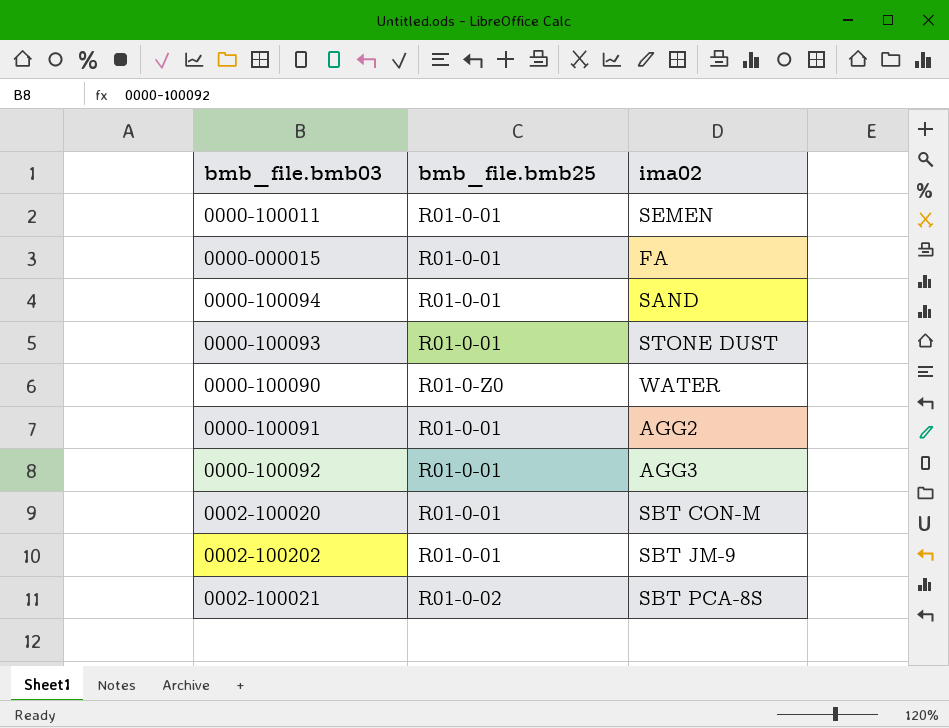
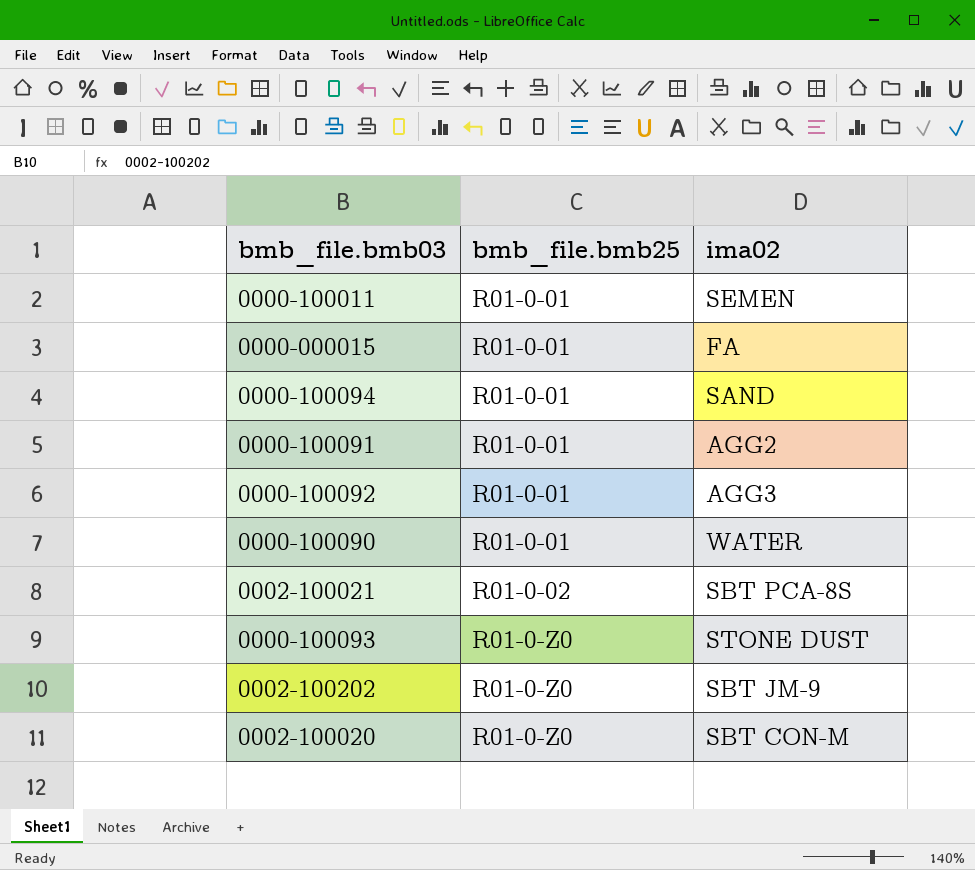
row order: none -> bmb_file.bmb25 ascending
0000-100090 | bmb_file.bmb25: R01-0-Z0 -> R01-0-01
0000-100093 | bmb_file.bmb25: R01-0-01 -> R01-0-Z0
0002-100202 | bmb_file.bmb25: R01-0-01 -> R01-0-Z0
0002-100020 | bmb_file.bmb25: R01-0-01 -> R01-0-Z0

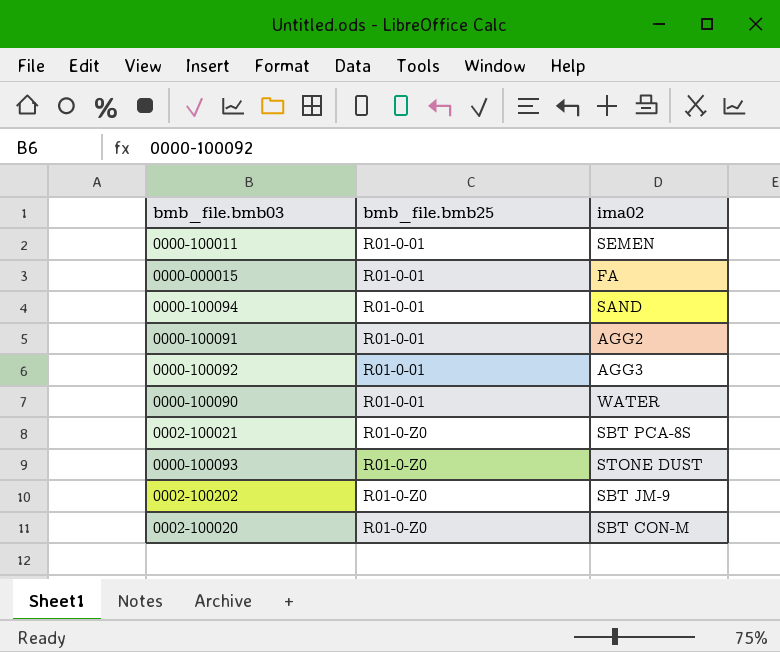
0002-100021 | bmb_file.bmb25: R01-0-02 -> R01-0-Z0

